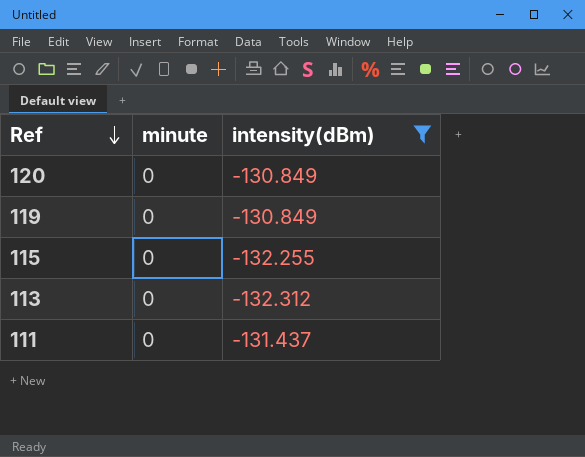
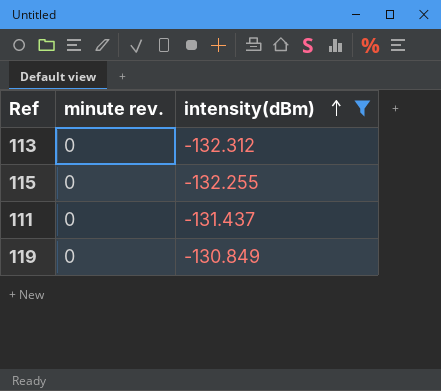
row order: Ref descending -> intensity(dBm) ascending
column name: minute -> minute rev.
row 120: 0 | -130.849 -> none

